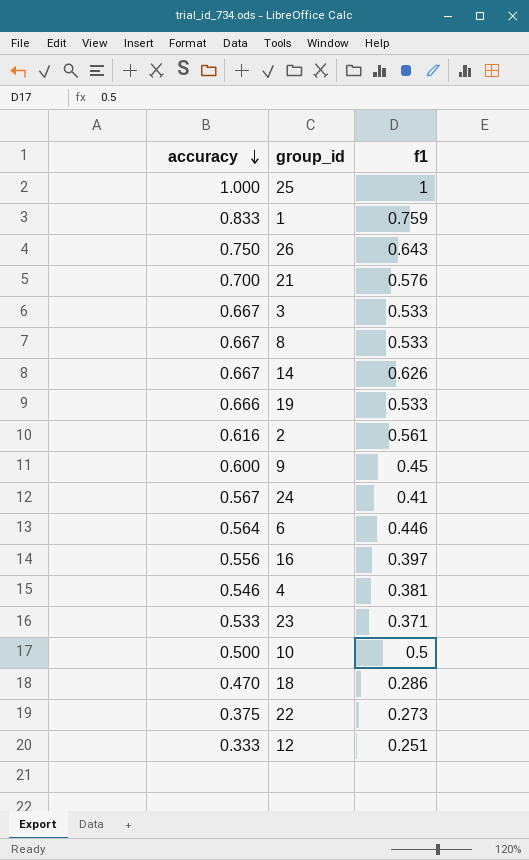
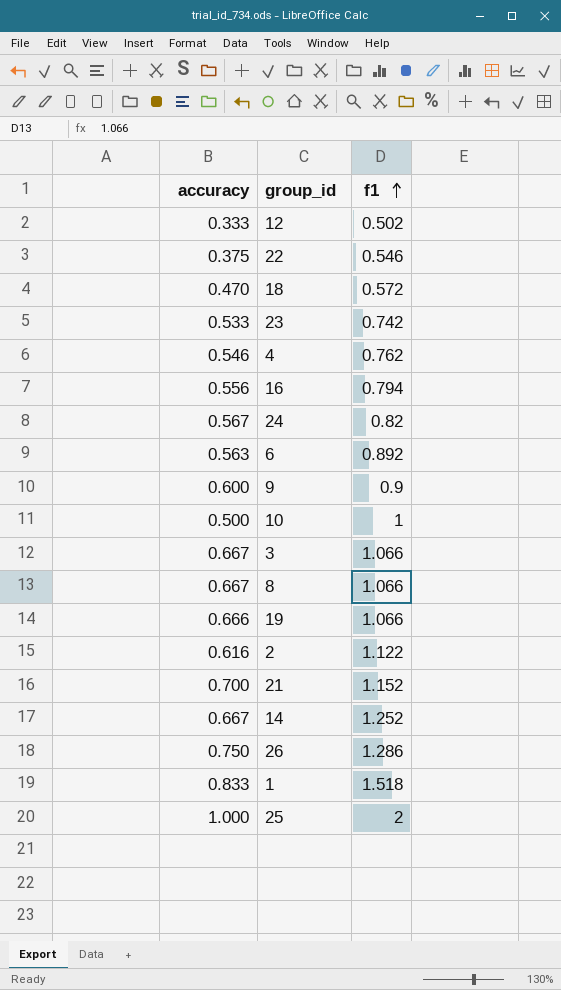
row order: accuracy descending -> f1 ascending
12 | f1: 0.251 -> 0.502
22 | f1: 0.273 -> 0.546
18 | f1: 0.286 -> 0.572
23 | f1: 0.371 -> 0.742
4 | f1: 0.381 -> 0.762
16 | f1: 0.397 -> 0.794
24 | f1: 0.41 -> 0.82
6 | accuracy: 0.564 -> 0.563
6 | f1: 0.446 -> 0.892
9 | f1: 0.45 -> 0.9
10 | f1: 0.5 -> 1
3 | f1: 0.533 -> 1.066
8 | f1: 0.533 -> 1.066
19 | f1: 0.533 -> 1.066
2 | f1: 0.561 -> 1.122
21 | f1: 0.576 -> 1.152
14 | f1: 0.626 -> 1.252
26 | f1: 0.643 -> 1.286
1 | f1: 0.759 -> 1.518
25 | f1: 1 -> 2

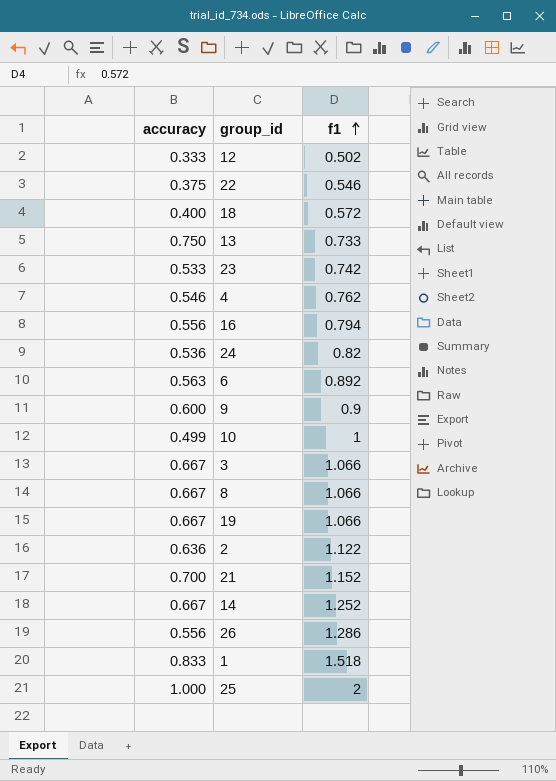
18 | accuracy: 0.470 -> 0.400
row 13: none -> 0.750 | 0.733
24 | accuracy: 0.567 -> 0.536
10 | accuracy: 0.500 -> 0.499
19 | accuracy: 0.666 -> 0.667
2 | accuracy: 0.616 -> 0.636
26 | accuracy: 0.750 -> 0.556

